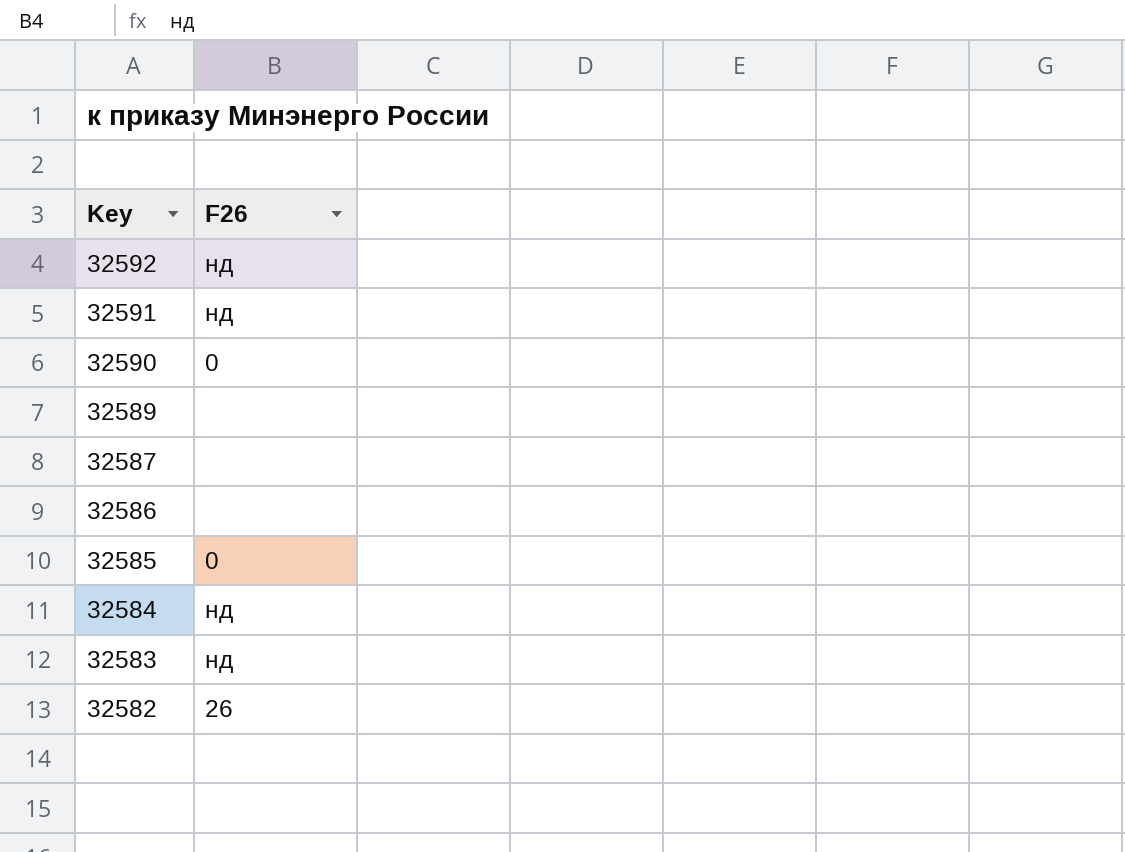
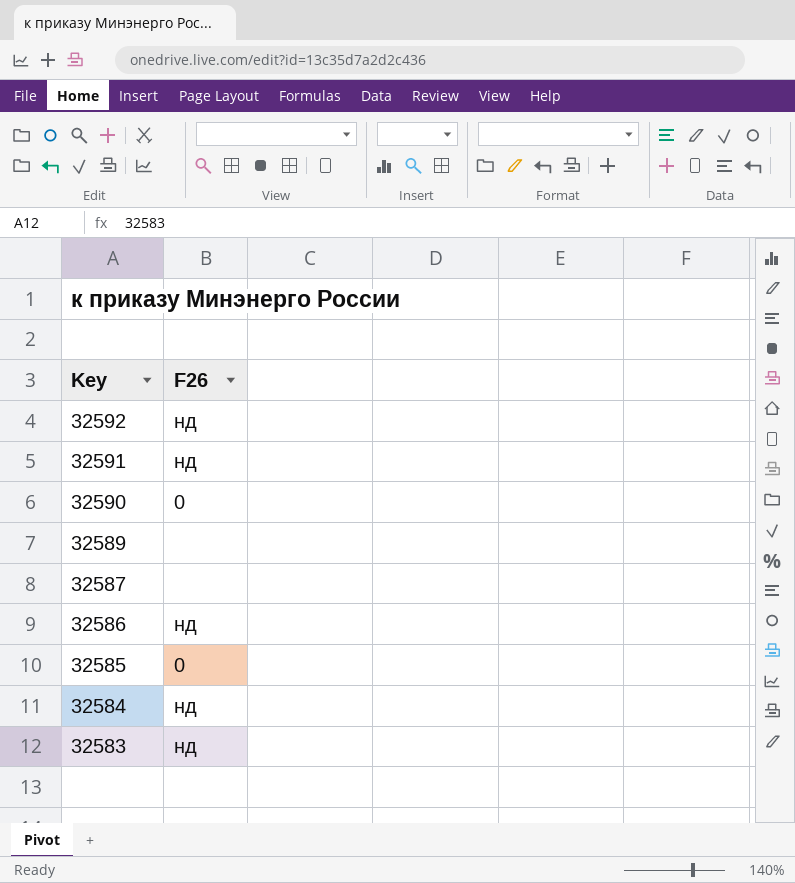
row 32582: 26 -> none
32586 | F26: none -> нд

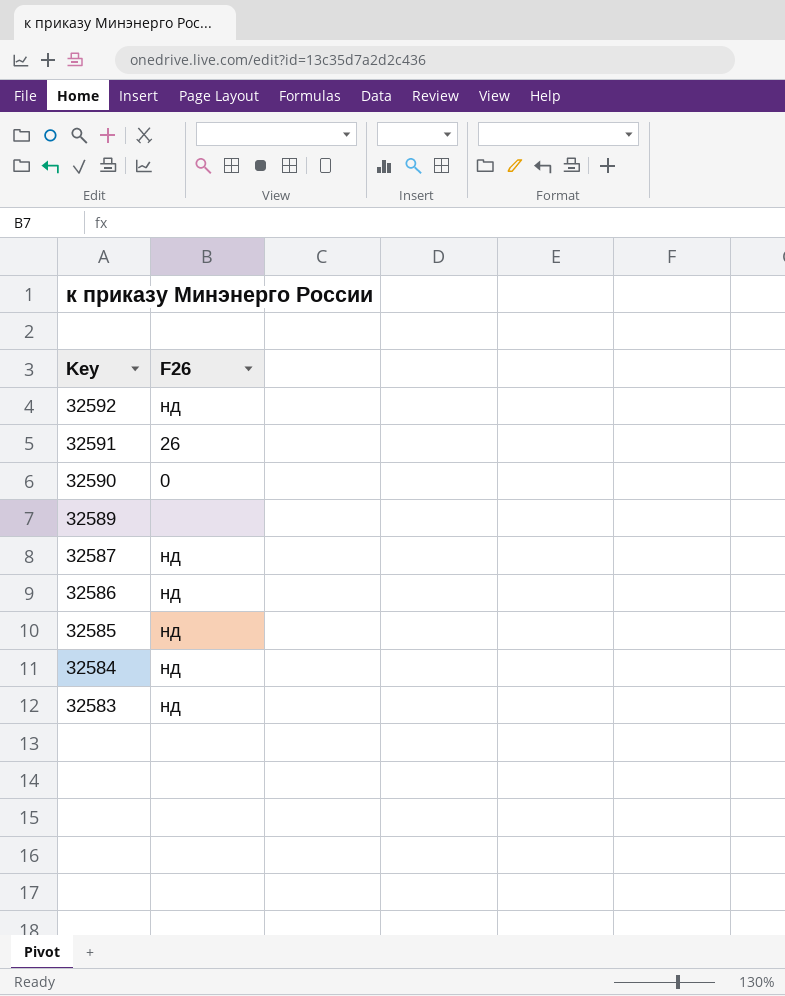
32591 | F26: нд -> 26
32587 | F26: none -> нд
32585 | F26: 0 -> нд

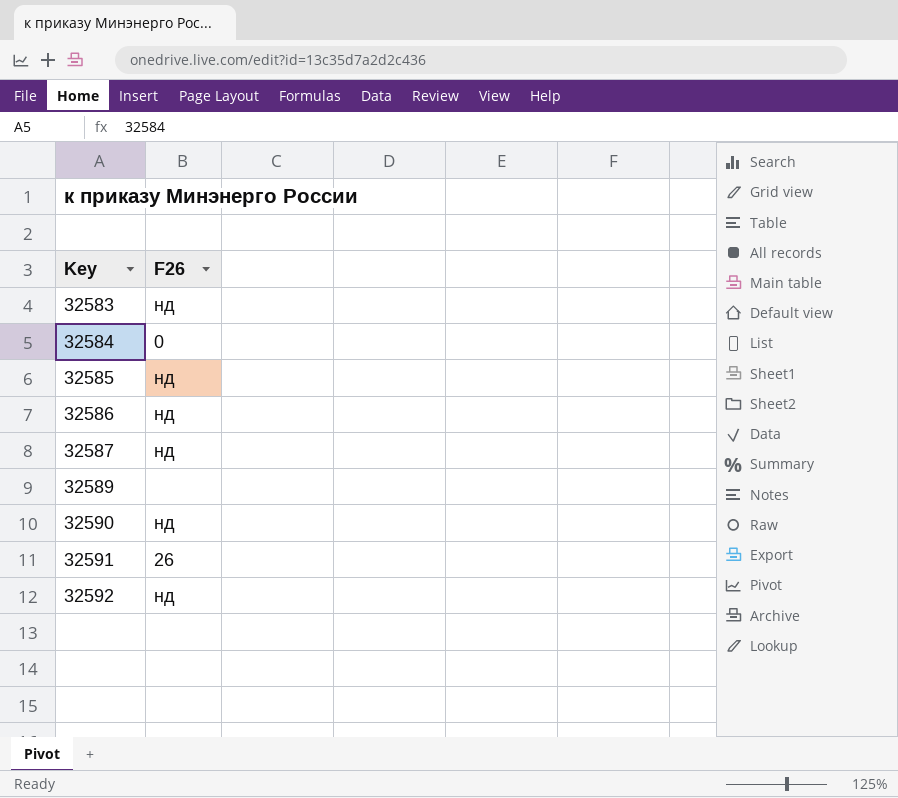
row order: Key descending -> Key ascending
32584 | F26: нд -> 0
32590 | F26: 0 -> нд

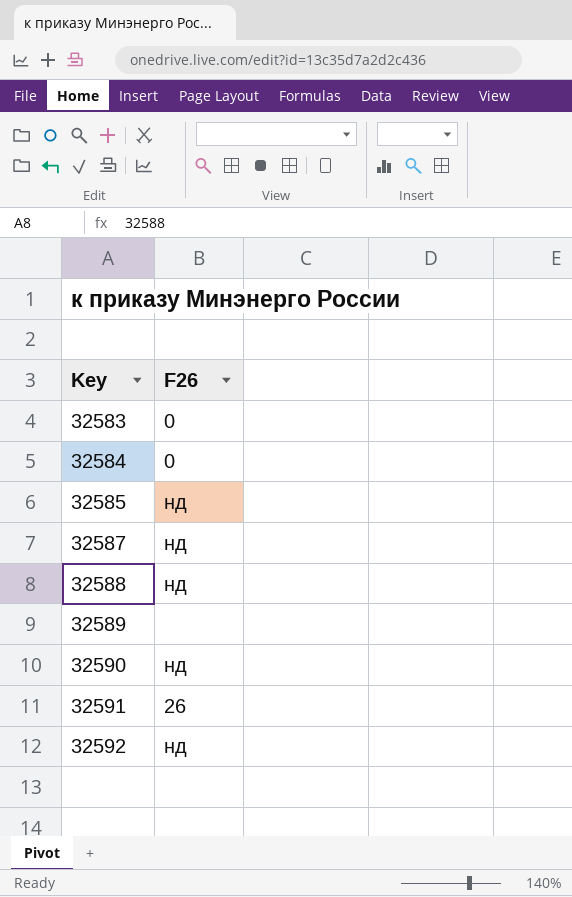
row 32586: нд -> none
32583 | F26: нд -> 0
row 32588: none -> нд

